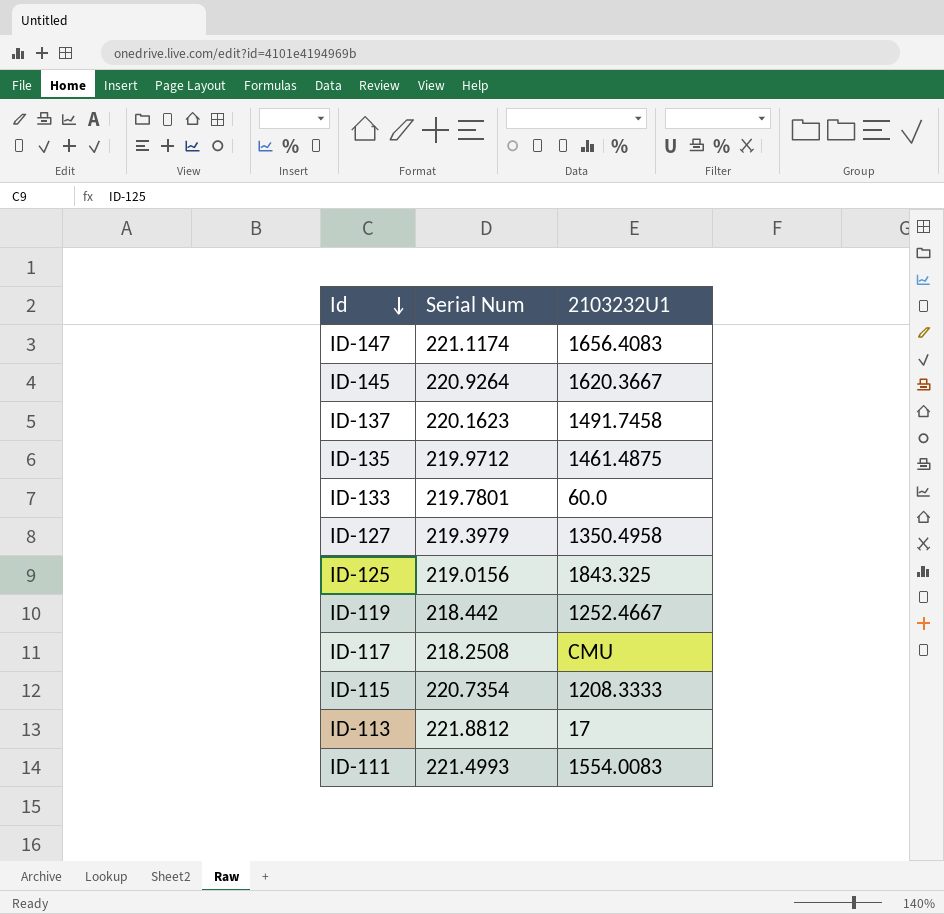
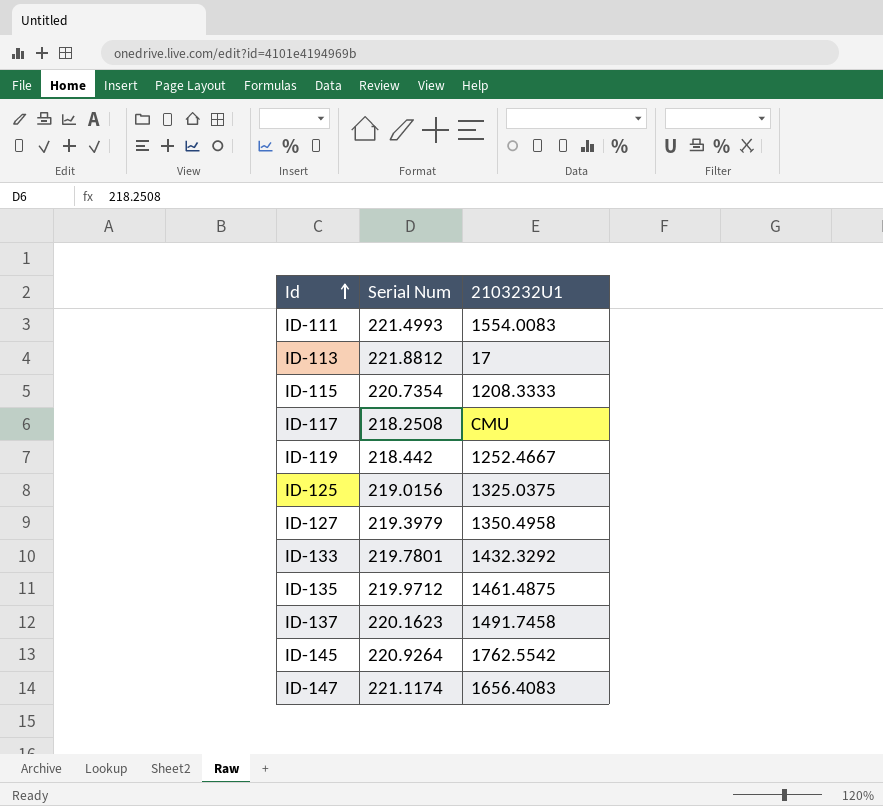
row order: Id descending -> Id ascending
ID-125 | 2103232U1: 1843.325 -> 1325.0375
ID-133 | 2103232U1: 60.0 -> 1432.3292
ID-145 | 2103232U1: 1620.3667 -> 1762.5542

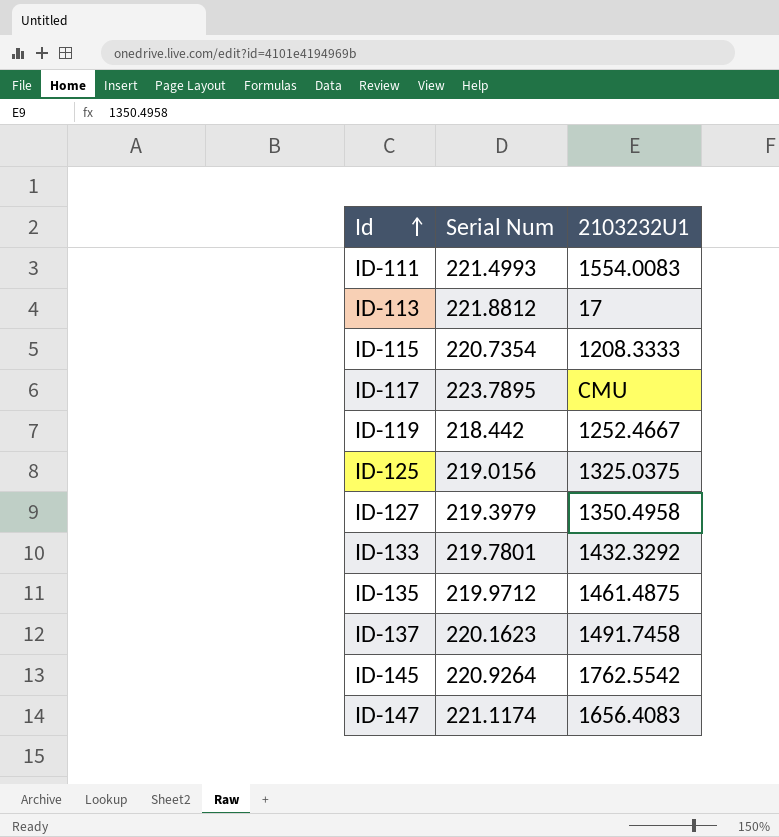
ID-117 | Serial Num: 218.2508 -> 223.7895

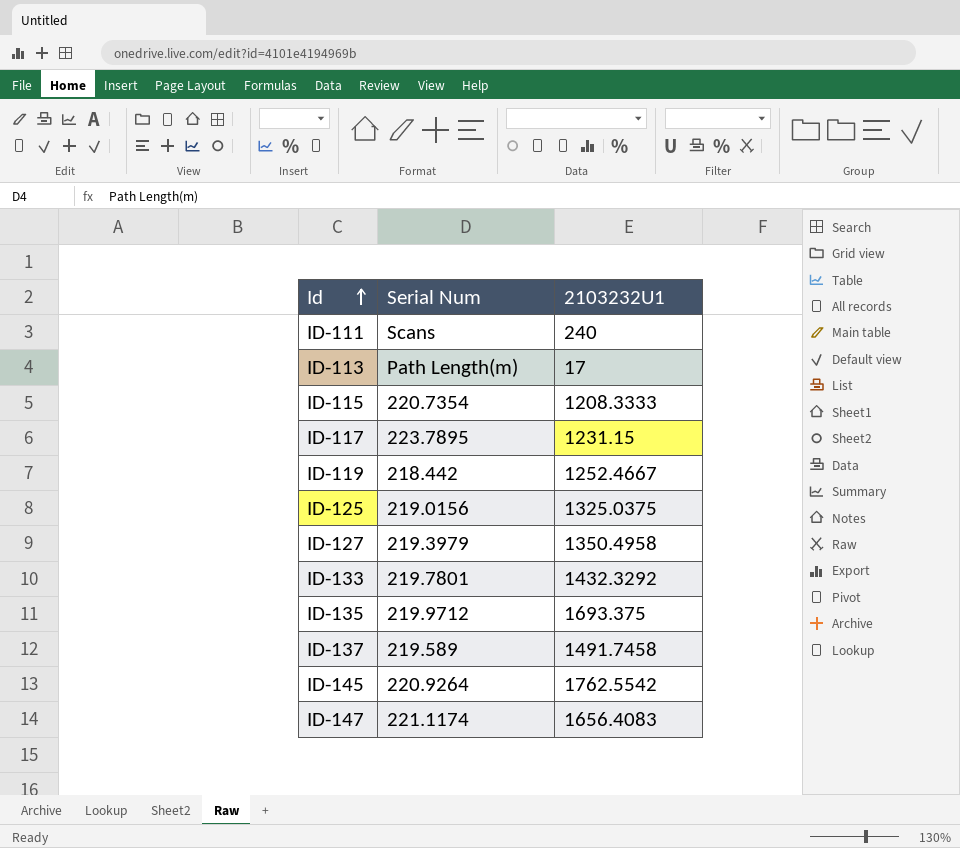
ID-111 | Serial Num: 221.4993 -> Scans
ID-111 | 2103232U1: 1554.0083 -> 240
ID-113 | Serial Num: 221.8812 -> Path Length(m)
ID-117 | 2103232U1: CMU -> 1231.15
ID-135 | 2103232U1: 1461.4875 -> 1693.375
ID-137 | Serial Num: 220.1623 -> 219.589

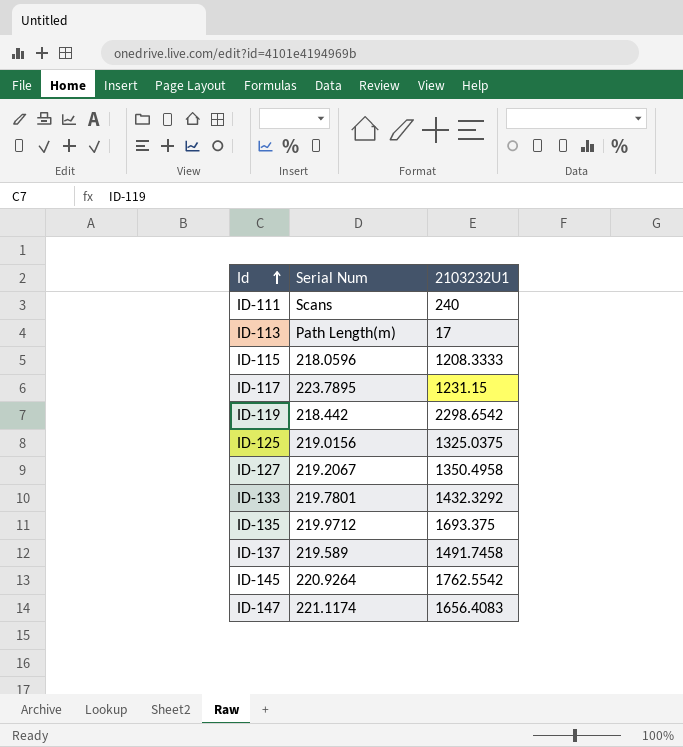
ID-115 | Serial Num: 220.7354 -> 218.0596
ID-119 | 2103232U1: 1252.4667 -> 2298.6542
ID-127 | Serial Num: 219.3979 -> 219.2067

